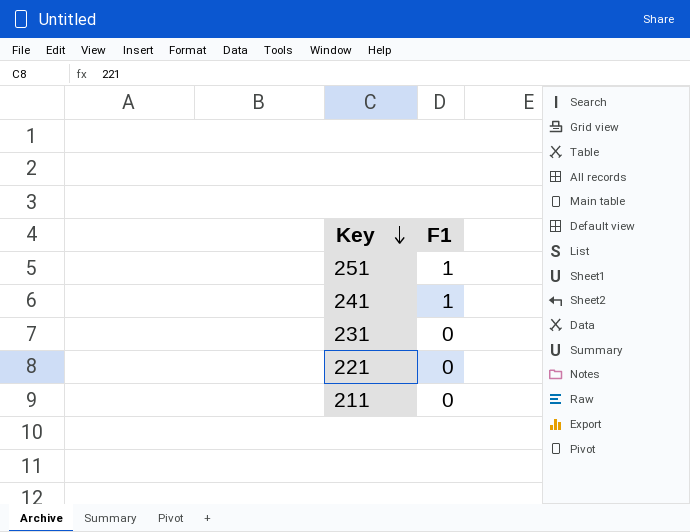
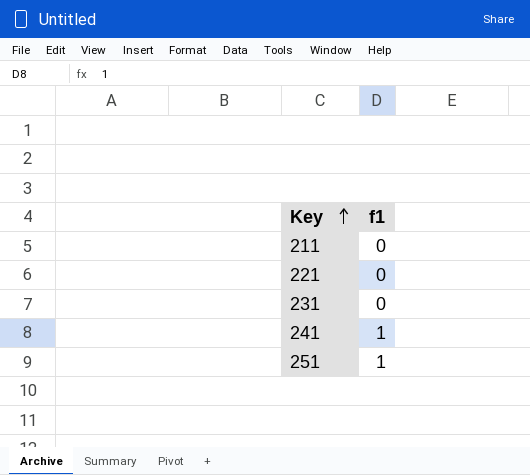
row order: Key descending -> Key ascending
column name: F1 -> f1

